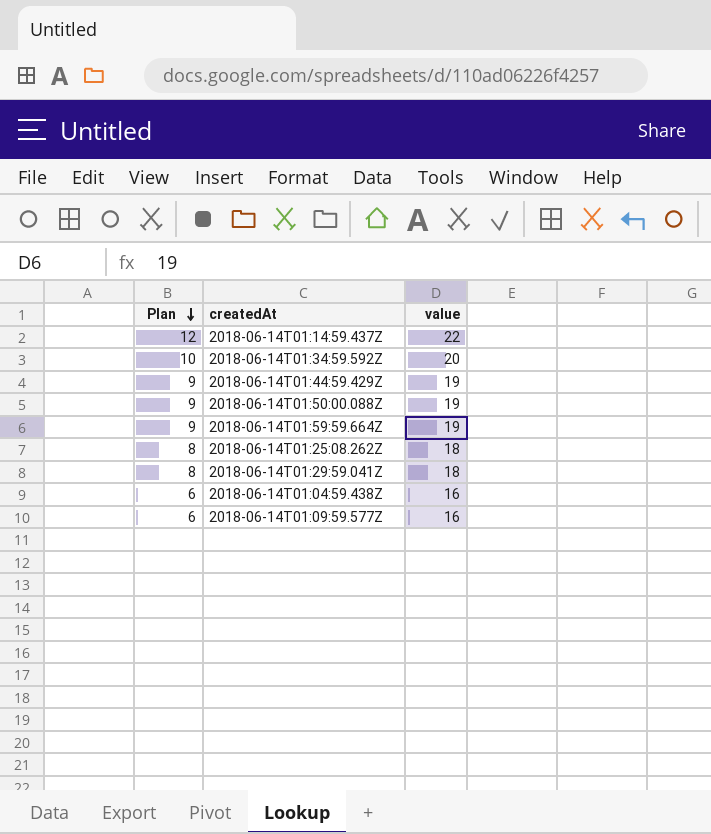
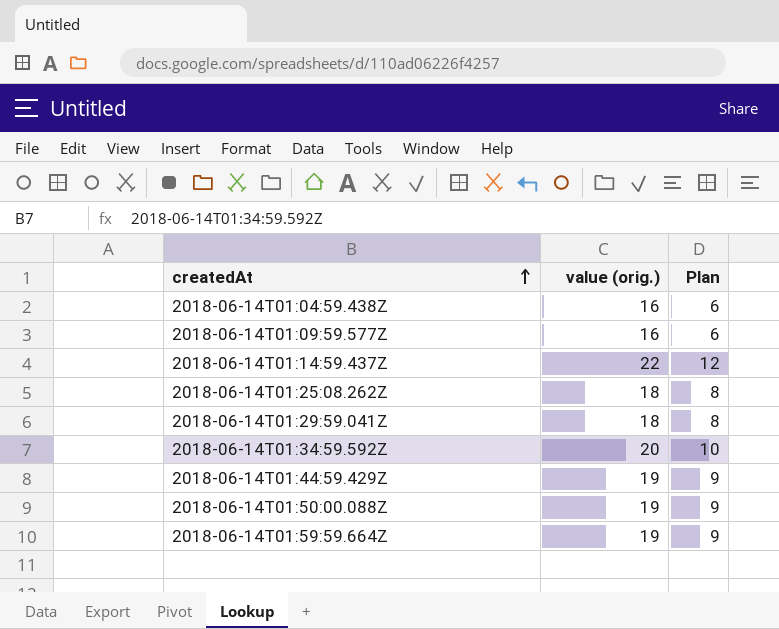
row order: Plan descending -> createdAt ascending
column name: value -> value (orig.)
column Plan | position: 1 -> 3

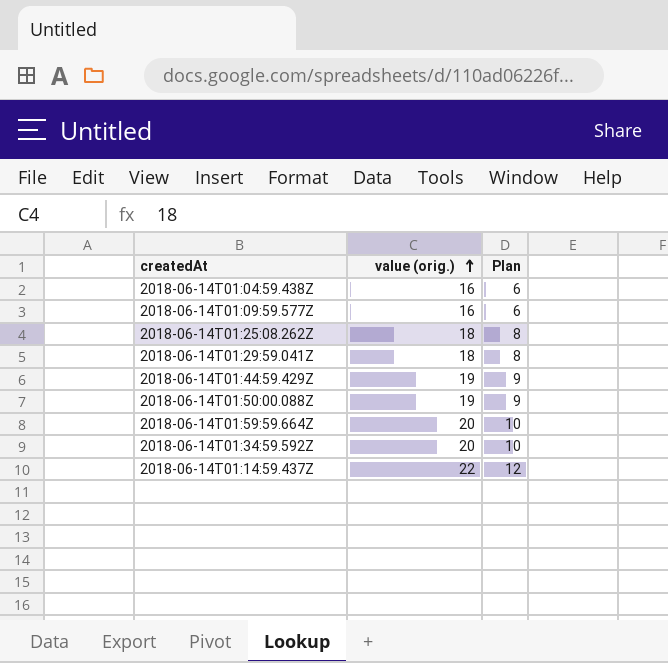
row order: createdAt ascending -> value (orig.) ascending
2018-06-14T01:59:59.664Z | value (orig.): 19 -> 20
2018-06-14T01:59:59.664Z | Plan: 9 -> 10

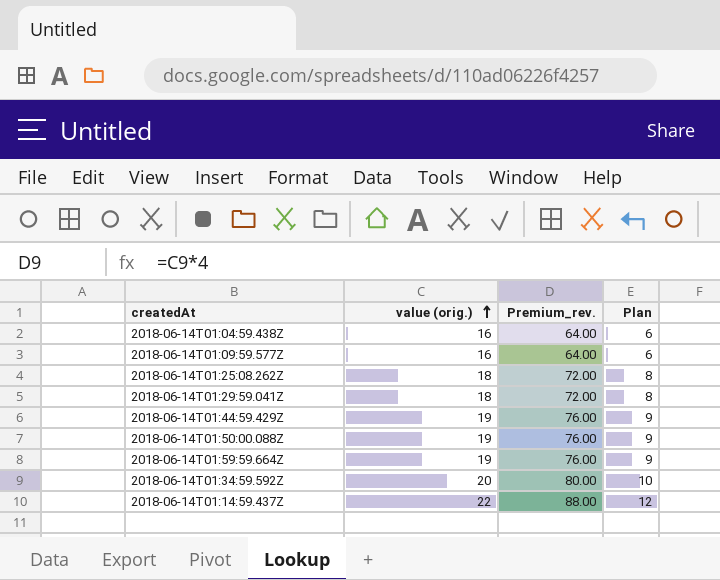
column Premium_rev. | formula: none -> [value (orig.)] * 4
2018-06-14T01:59:59.664Z | value (orig.): 20 -> 19
2018-06-14T01:59:59.664Z | Plan: 10 -> 9

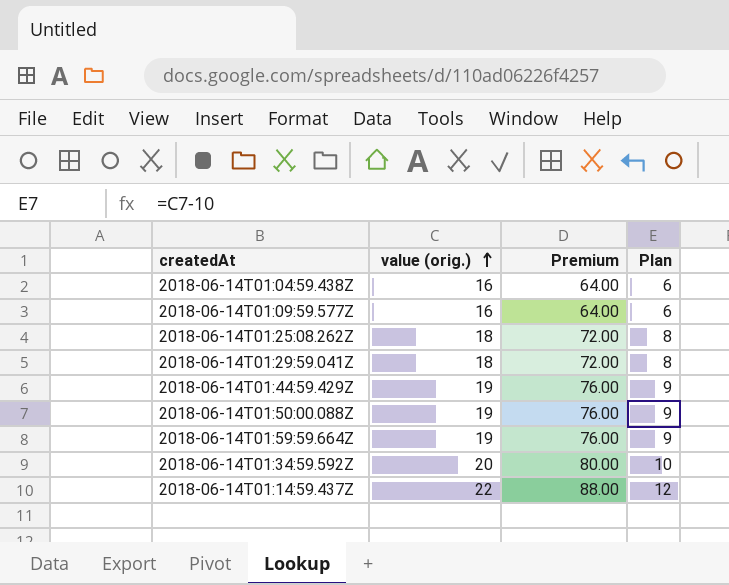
column name: Premium_rev. -> Premium

